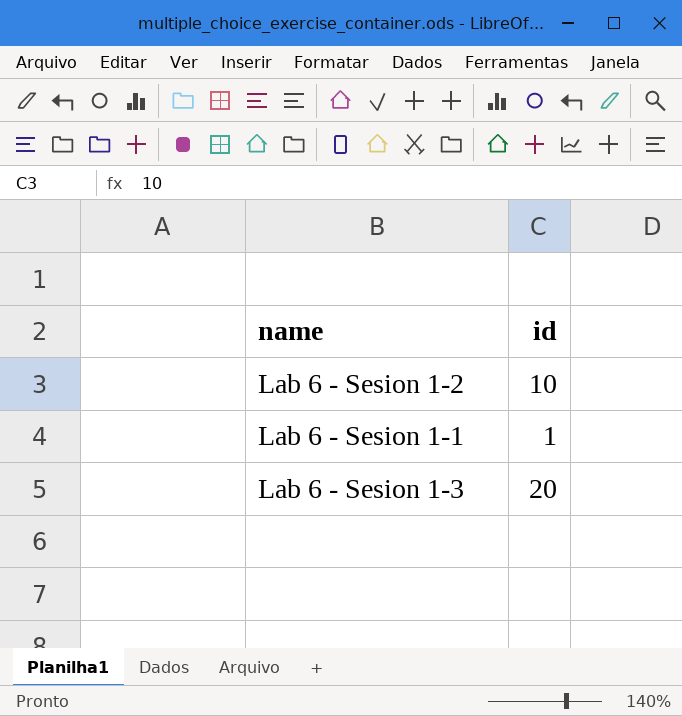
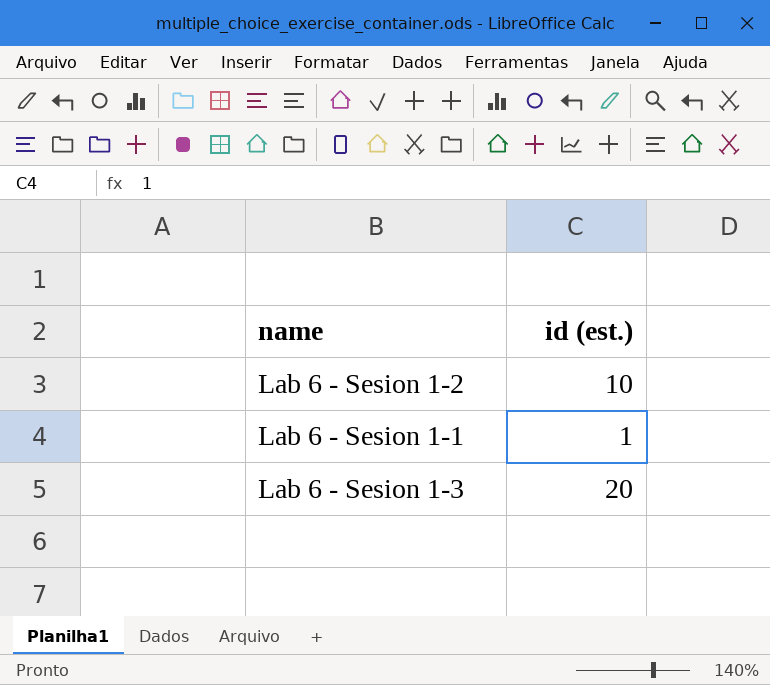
column name: id -> id (est.)

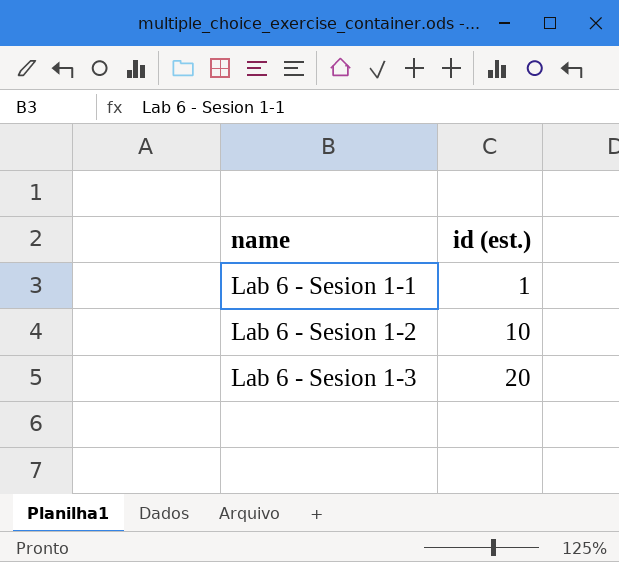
row order: none -> name ascending

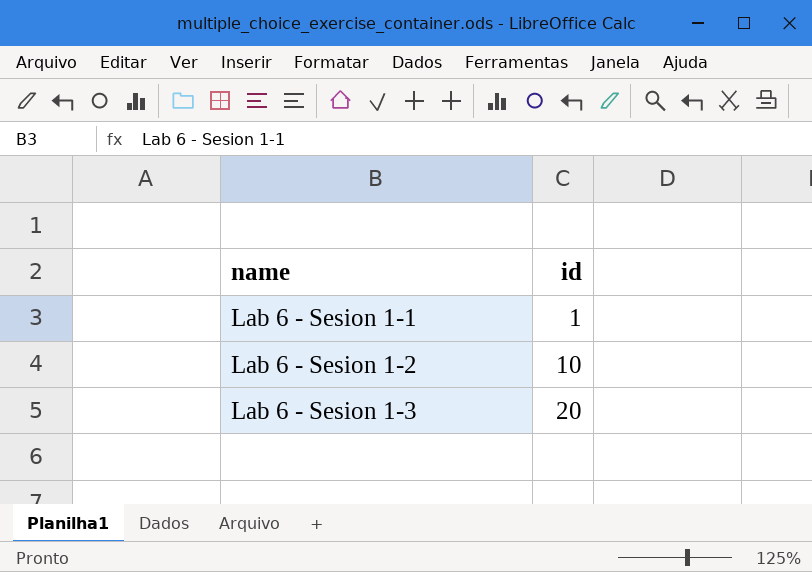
column name: id (est.) -> id

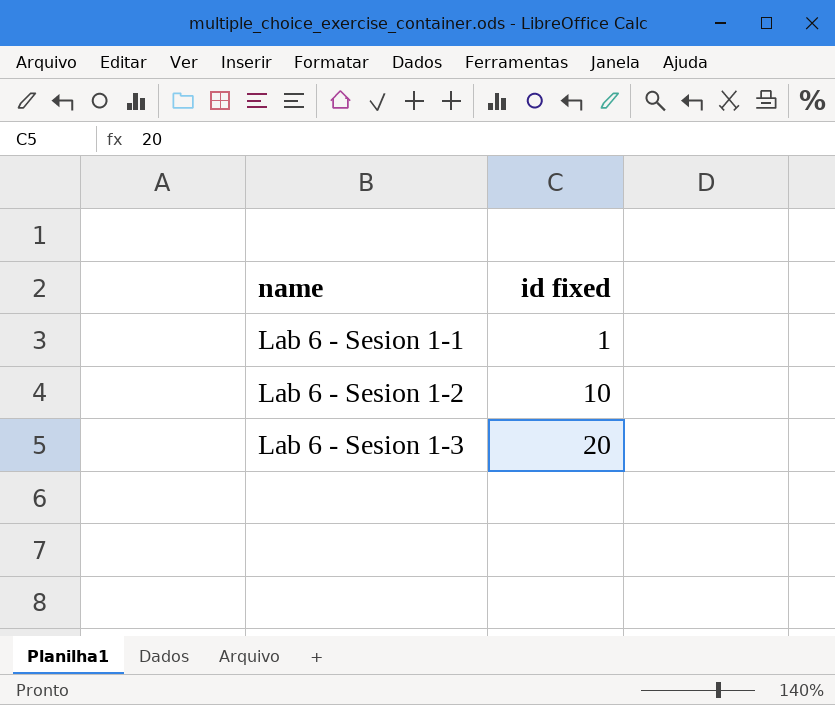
column name: id -> id fixed

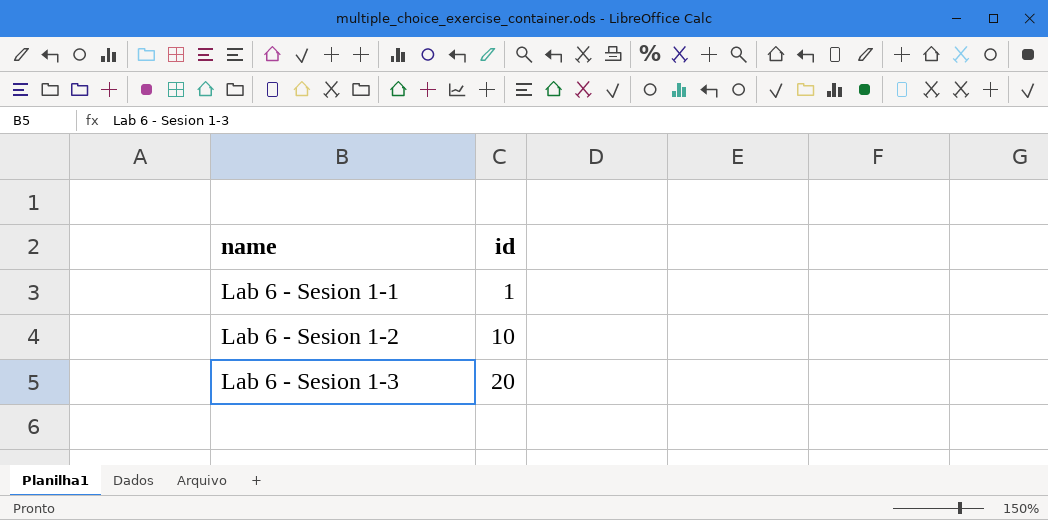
column name: id fixed -> id

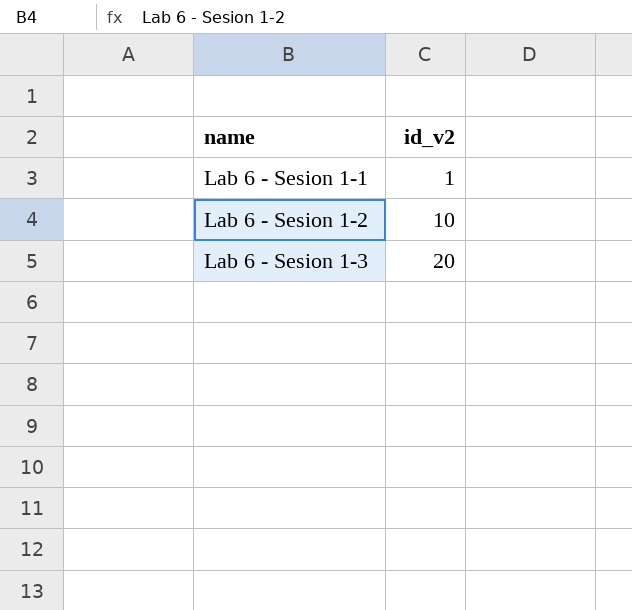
column name: id -> id_v2

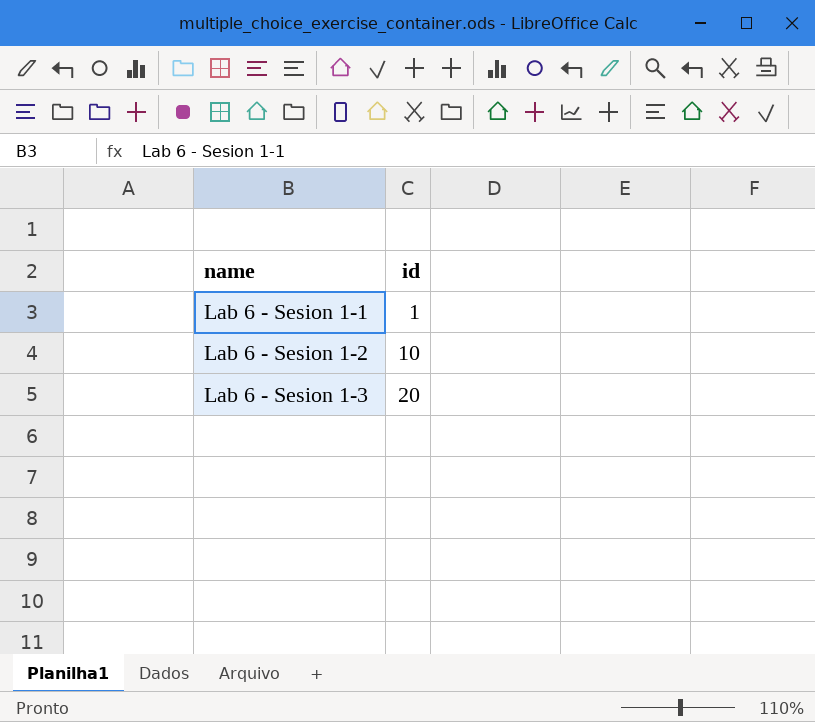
column name: id_v2 -> id

